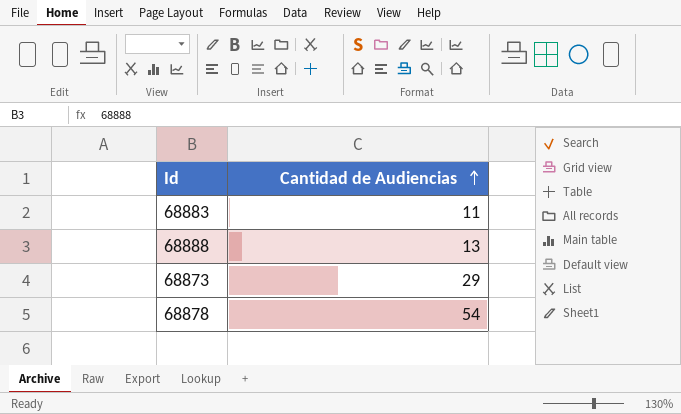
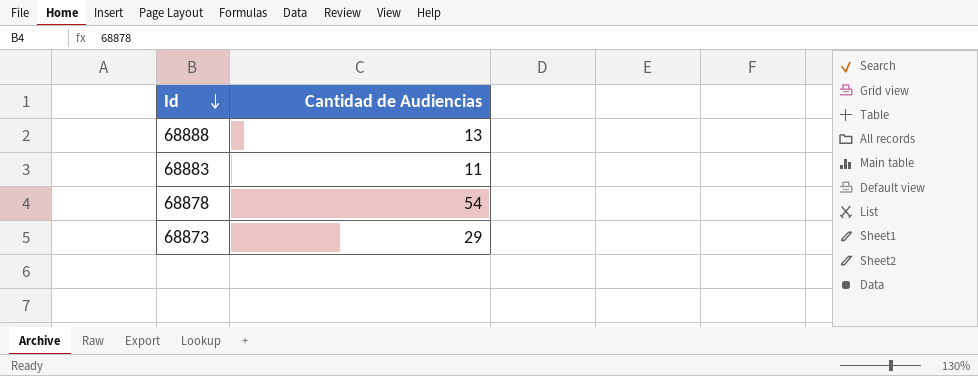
row order: Cantidad de Audiencias ascending -> Id descending

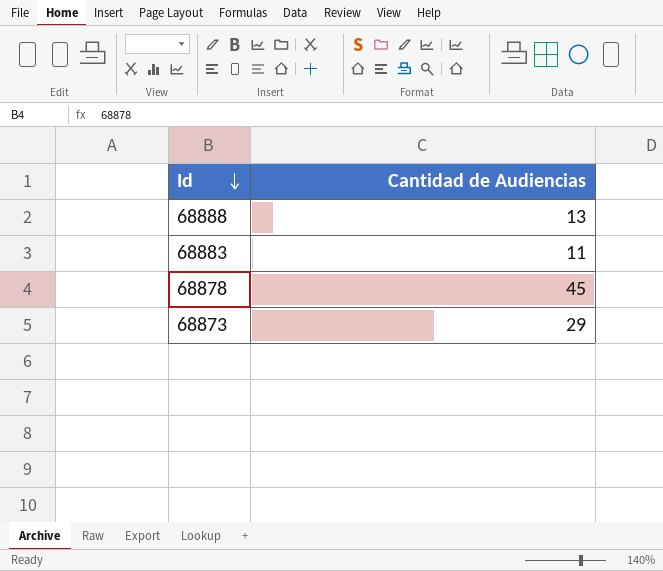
68878 | Cantidad de Audiencias: 54 -> 45

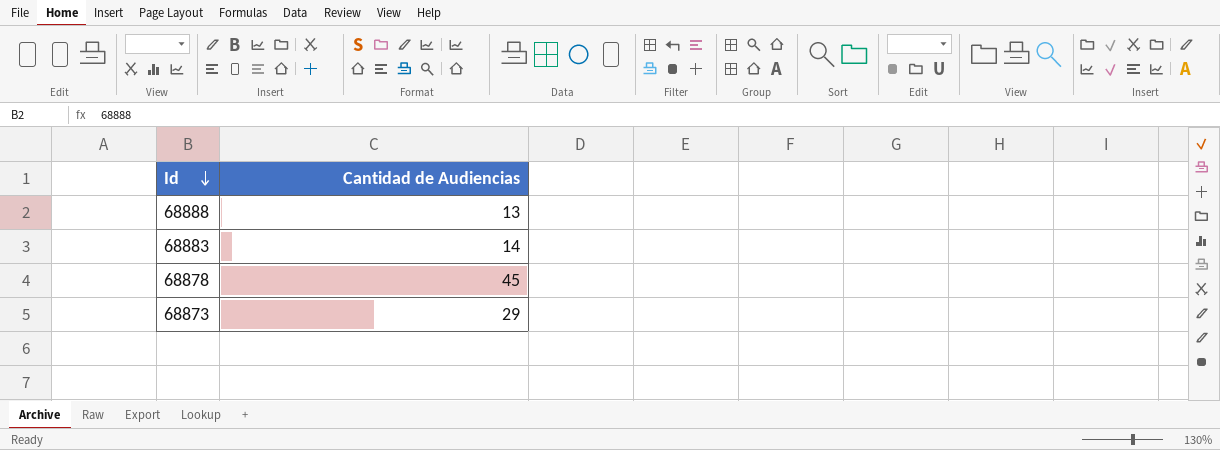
68883 | Cantidad de Audiencias: 11 -> 14

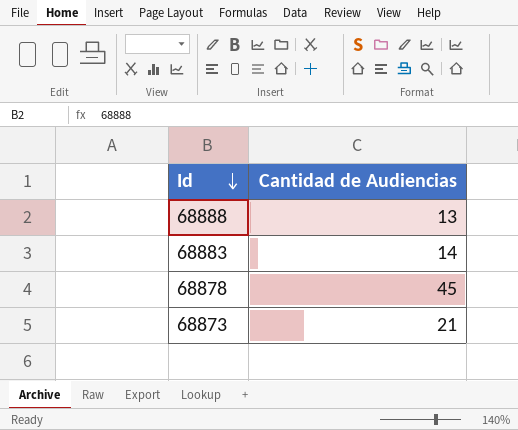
68873 | Cantidad de Audiencias: 29 -> 21

